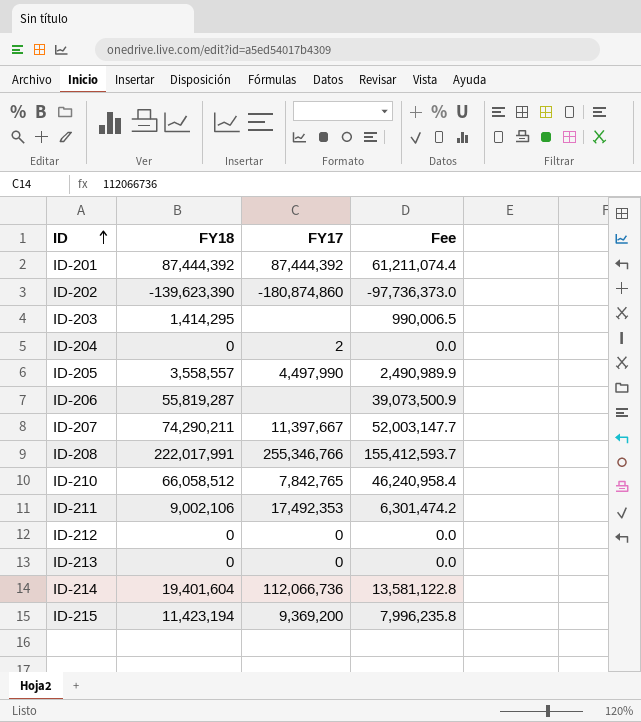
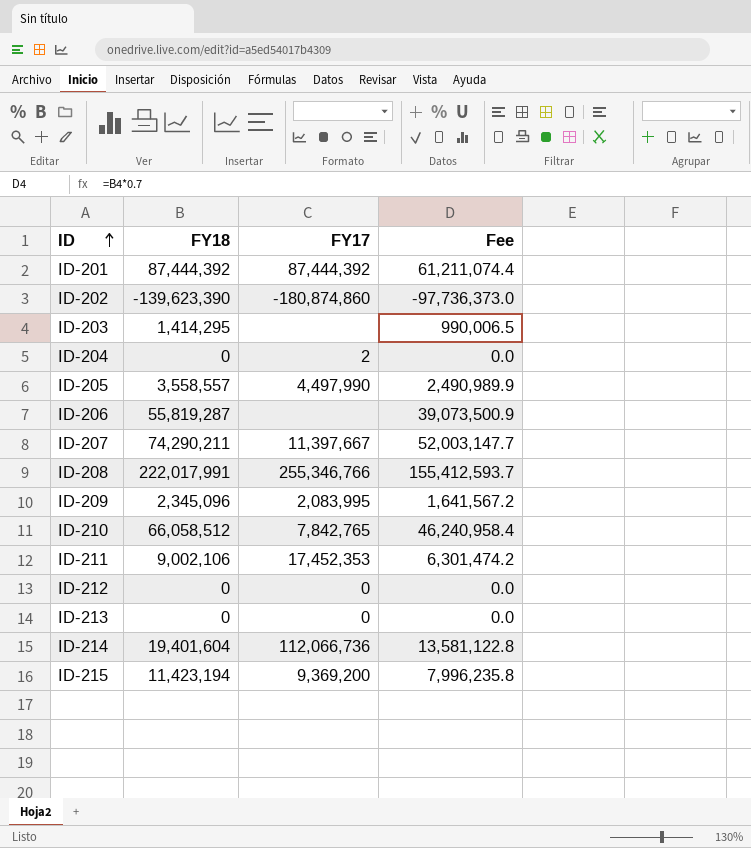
row ID-209: none -> 2,345,096 | 2,083,995 | 1,641,567.2
ID-211 | FY17: 17,492,353 -> 17,452,353

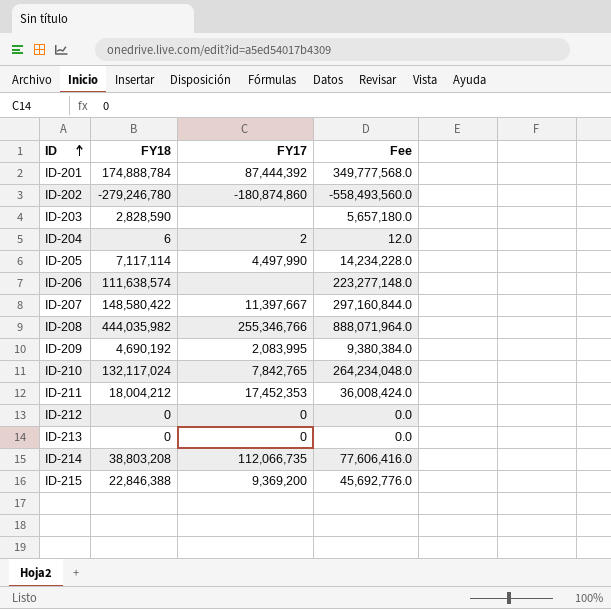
column Fee | formula: [FY18] * 0.7 -> [FY18] * 2
ID-201 | FY18: 87,444,392 -> 174,888,784
ID-202 | FY18: -139,623,390 -> -279,246,780
ID-203 | FY18: 1,414,295 -> 2,828,590
ID-204 | FY18: 0 -> 6
ID-205 | FY18: 3,558,557 -> 7,117,114
ID-206 | FY18: 55,819,287 -> 111,638,574
ID-207 | FY18: 74,290,211 -> 148,580,422
ID-208 | FY18: 222,017,991 -> 444,035,982
ID-209 | FY18: 2,345,096 -> 4,690,192
ID-210 | FY18: 66,058,512 -> 132,117,024
ID-211 | FY18: 9,002,106 -> 18,004,212
ID-214 | FY18: 19,401,604 -> 38,803,208
ID-214 | FY17: 112,066,736 -> 112,066,735
ID-215 | FY18: 11,423,194 -> 22,846,388

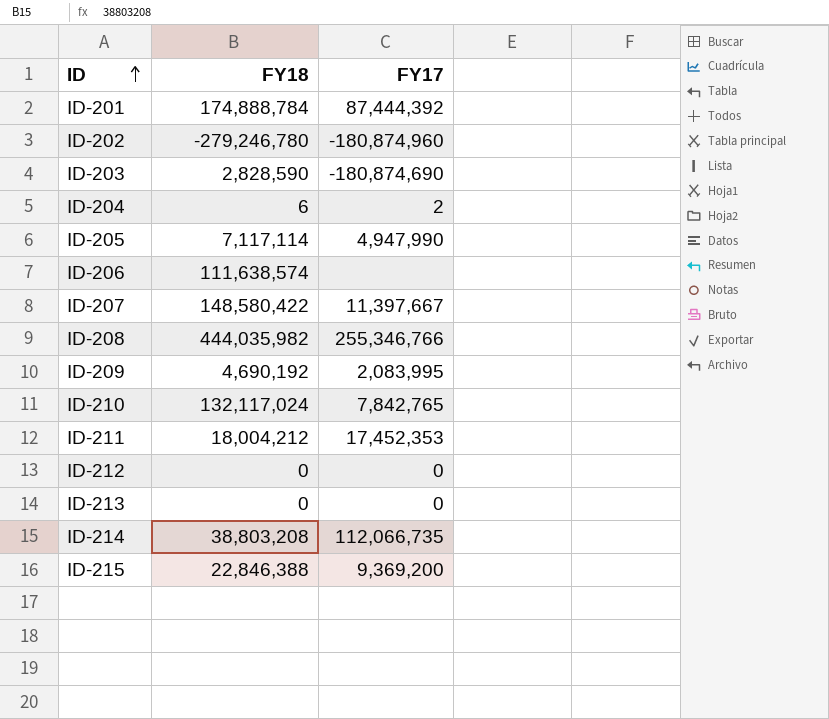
column Fee | formula: [FY18] * 2 -> none
ID-202 | FY17: -180,874,860 -> -180,874,960
ID-203 | FY17: none -> -180,874,690
ID-205 | FY17: 4,497,990 -> 4,947,990

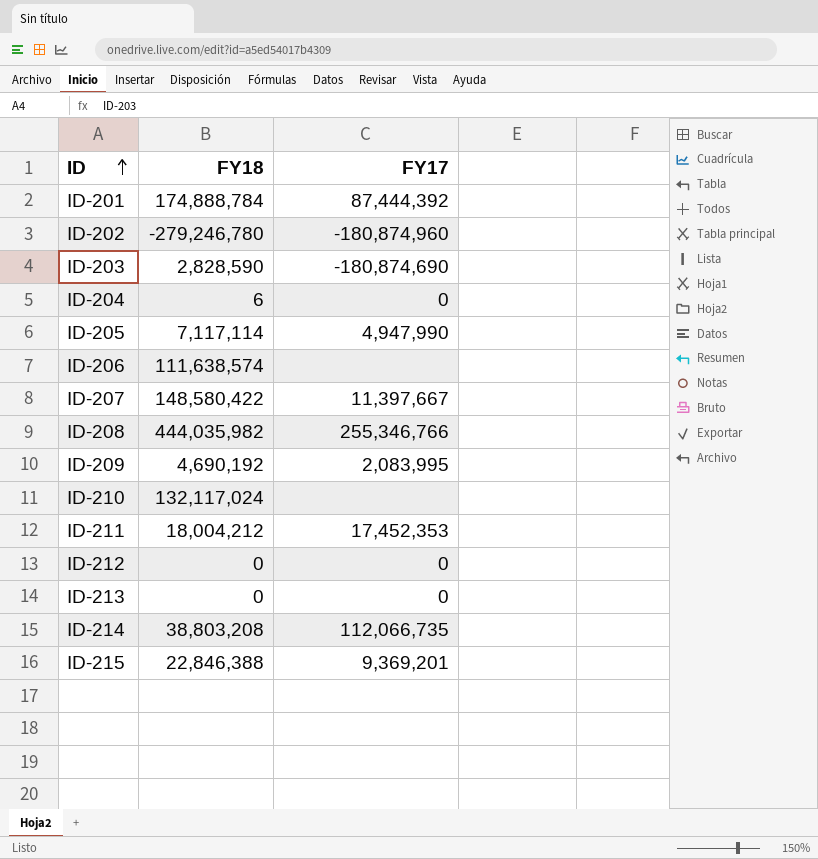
ID-204 | FY17: 2 -> 0
ID-210 | FY17: 7,842,765 -> none
ID-215 | FY17: 9,369,200 -> 9,369,201

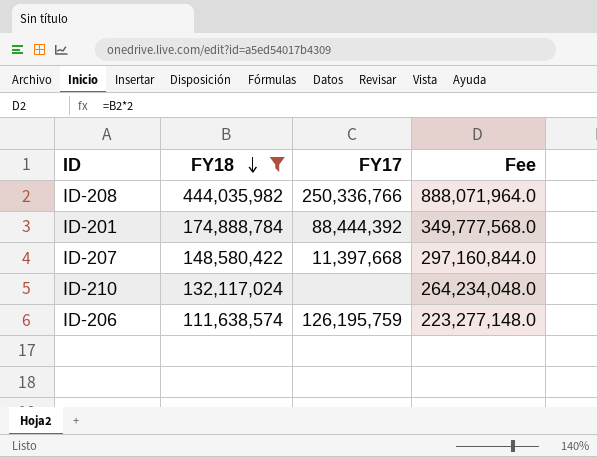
filter: none -> FY18 >= 111,638,574
row order: ID ascending -> FY18 descending
column Fee | formula: none -> [FY18] * 2
ID-208 | FY17: 255,346,766 -> 250,336,766
ID-201 | FY17: 87,444,392 -> 88,444,392
ID-207 | FY17: 11,397,667 -> 11,397,668
ID-206 | FY17: none -> 126,195,759

